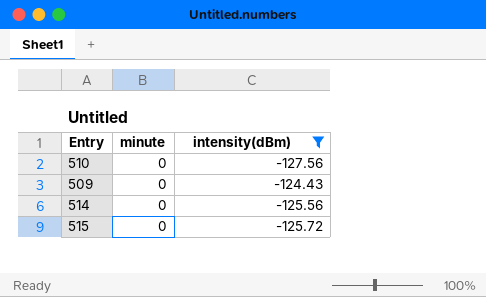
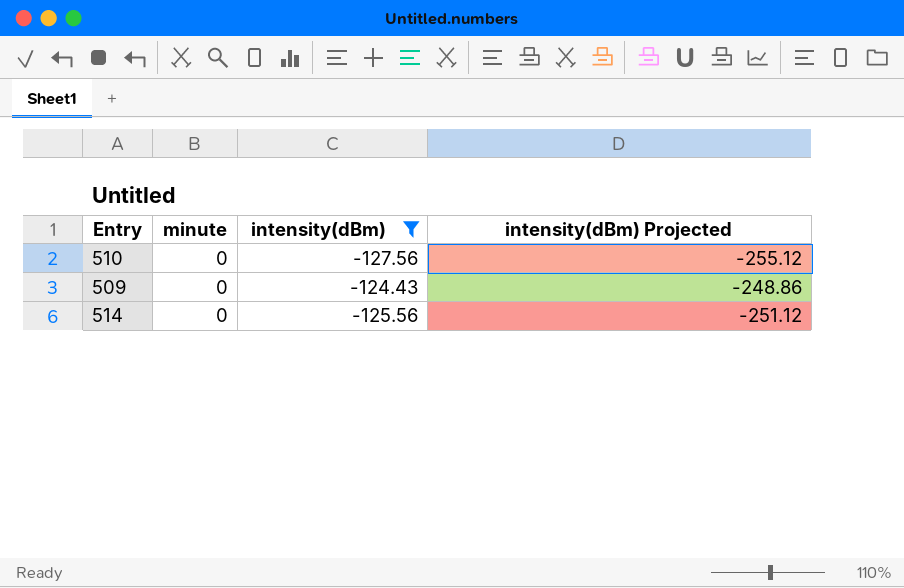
column intensity(dBm) Projected | formula: none -> [intensity(dBm)] * 2
row 515: 0 | -125.72 -> none

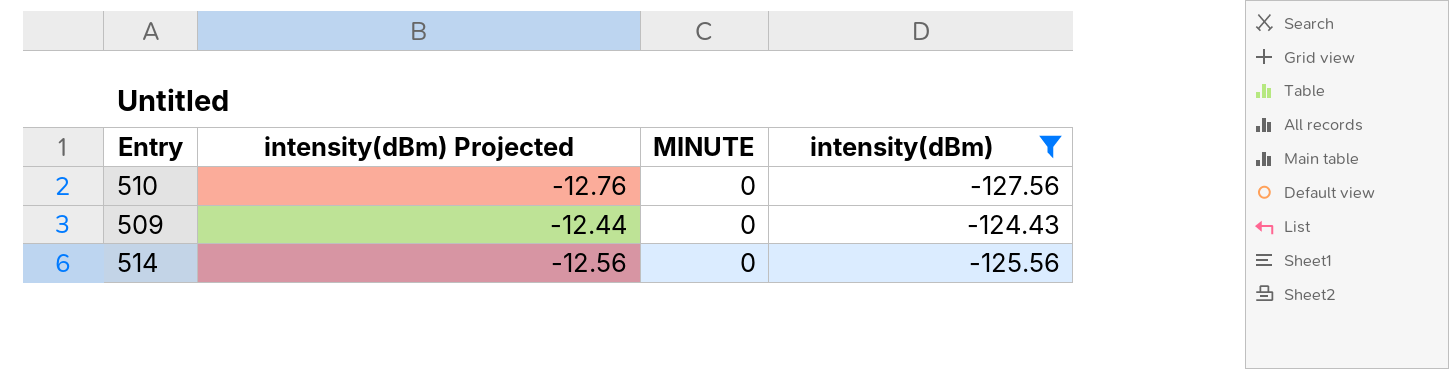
column intensity(dBm) Projected | formula: [intensity(dBm)] * 2 -> [intensity(dBm)] * 0.1
column intensity(dBm) Projected | position: 4 -> 2
column name: minute -> MINUTE

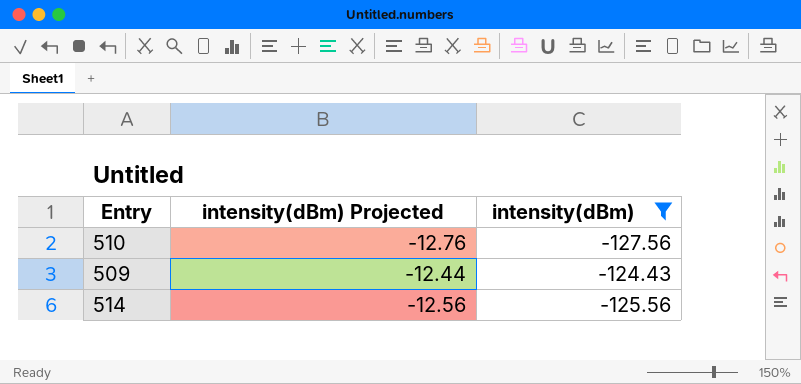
column MINUTE | position: 3 -> none

